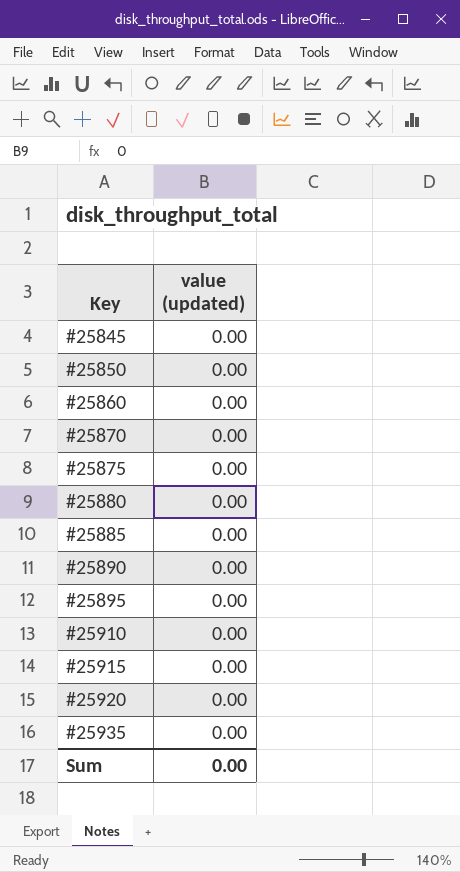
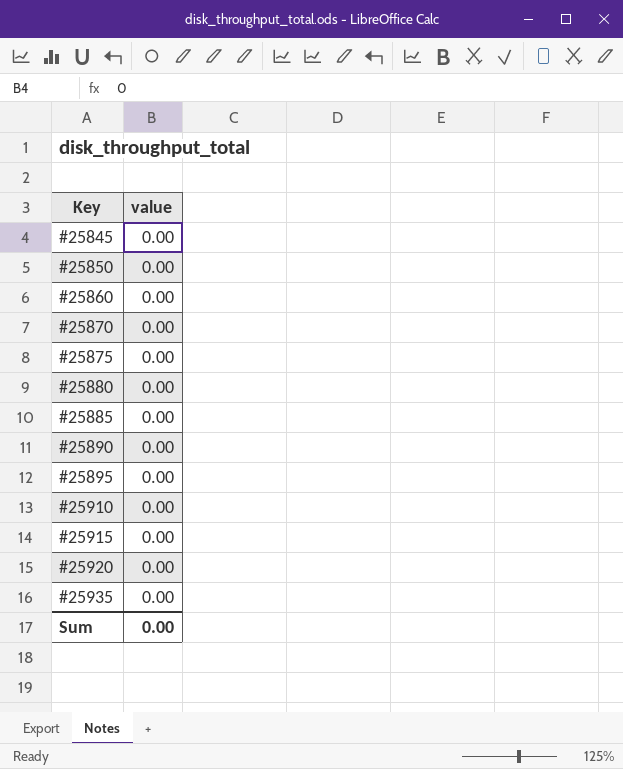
column name: value (updated) -> value

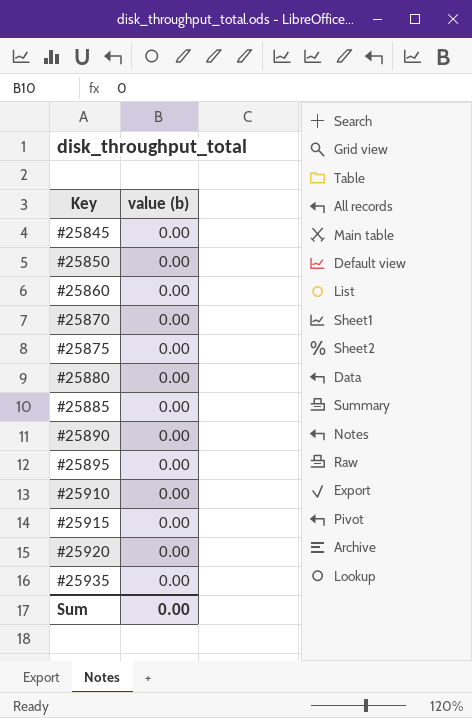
column name: value -> value (b)

